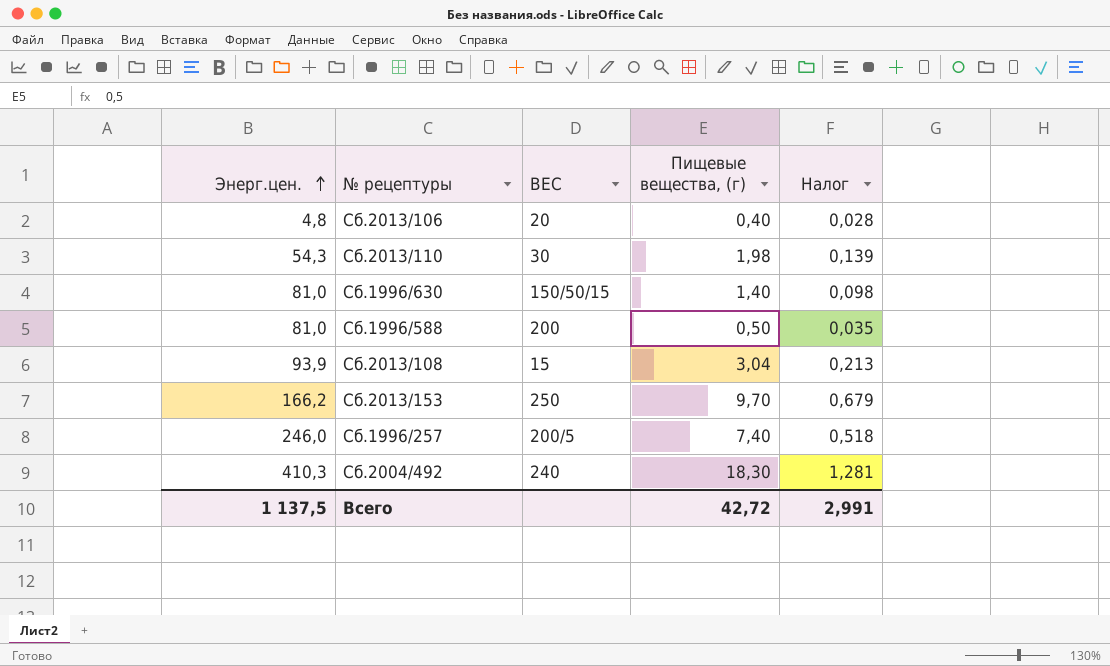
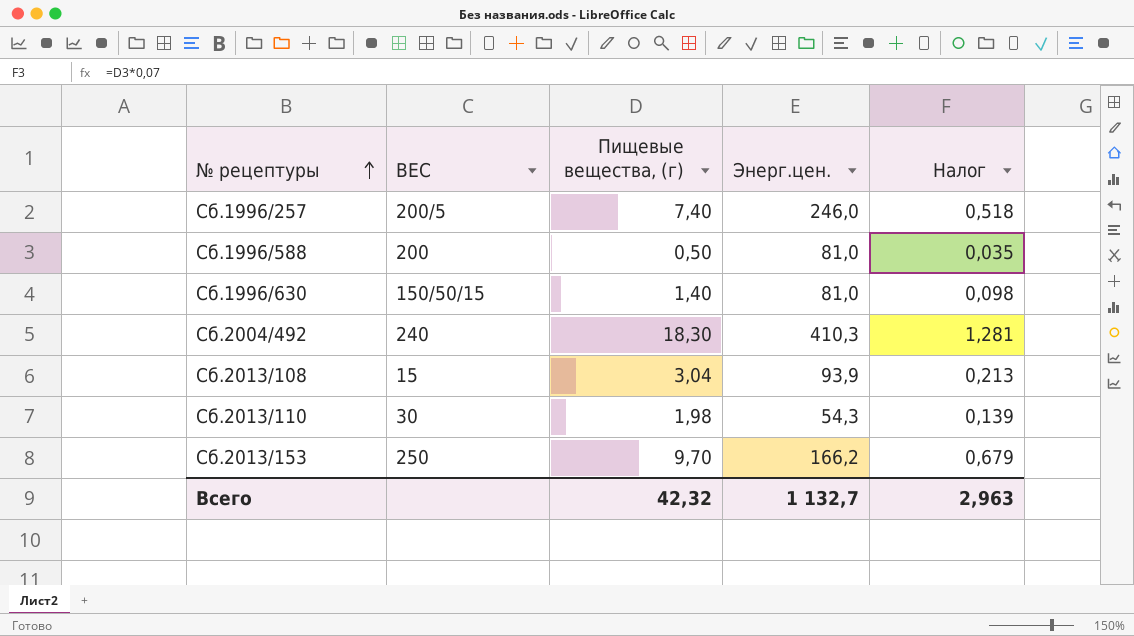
row order: Энерг.цен. ascending -> № рецептуры ascending
column Энерг.цен. | position: 1 -> 4
row Сб.2013/106: 4,8 | 20 | 0,40 | 0,028 -> none
Всего | Пищевые вещества, (г): 42,72 -> 42,32
Всего | Энерг.цен.: 1 137,5 -> 1 132,7
Всего | Налог: 2,991 -> 2,963

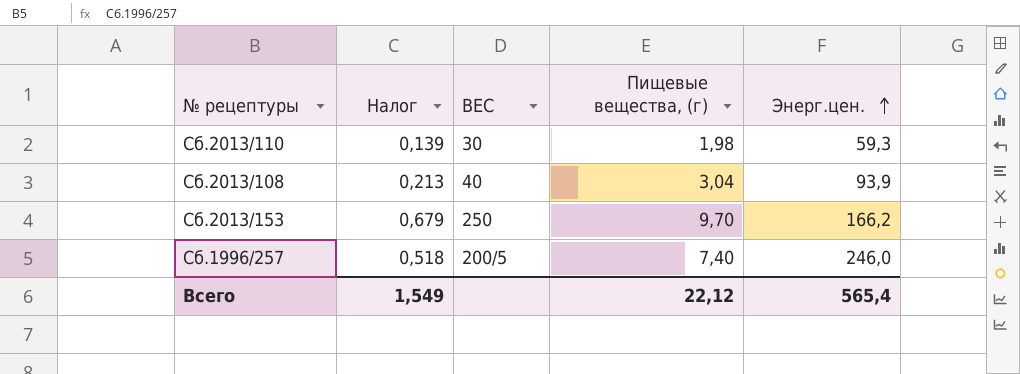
row order: № рецептуры ascending -> Энерг.цен. ascending
column Налог | position: 5 -> 2
row Сб.1996/588: 200 | 0,50 | 81,0 | 0,035 -> none
row Сб.1996/630: 150/50/15 | 1,40 | 81,0 | 0,098 -> none
row Сб.2004/492: 240 | 18,30 | 410,3 | 1,281 -> none
Сб.2013/110 | Энерг.цен.: 54,3 -> 59,3
Сб.2013/108 | ВЕС: 15 -> 40
Всего | Налог: 2,963 -> 1,549
Всего | Пищевые вещества, (г): 42,32 -> 22,12
Всего | Энерг.цен.: 1 132,7 -> 565,4

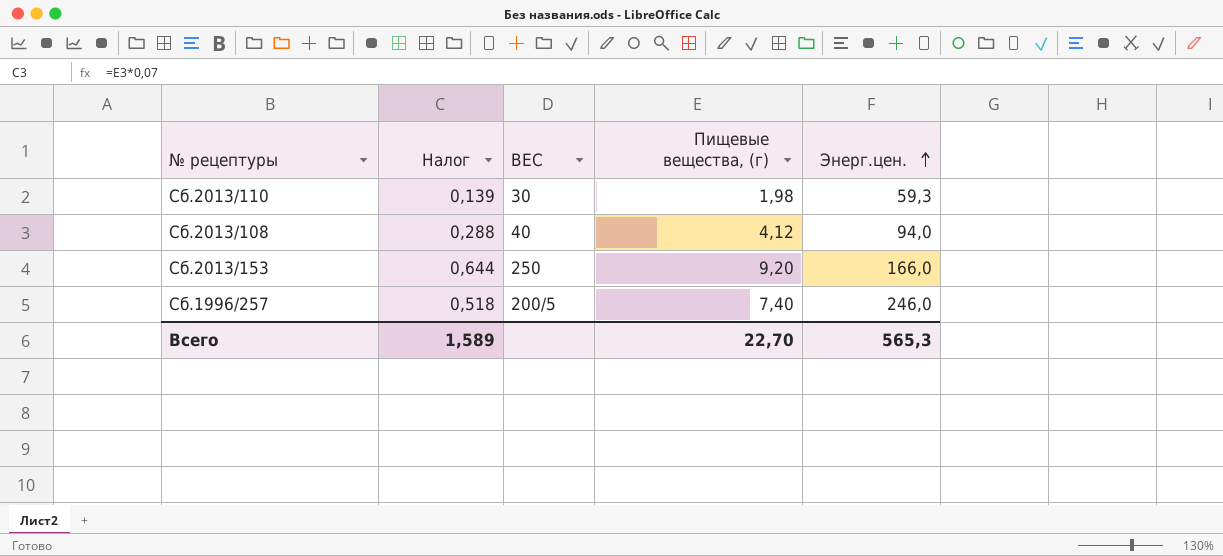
Сб.2013/108 | Налог: 0,213 -> 0,288
Сб.2013/108 | Пищевые вещества, (г): 3,04 -> 4,12
Сб.2013/108 | Энерг.цен.: 93,9 -> 94,0
Сб.2013/153 | Налог: 0,679 -> 0,644
Сб.2013/153 | Пищевые вещества, (г): 9,70 -> 9,20
Сб.2013/153 | Энерг.цен.: 166,2 -> 166,0
Всего | Налог: 1,549 -> 1,589
Всего | Пищевые вещества, (г): 22,12 -> 22,70
Всего | Энерг.цен.: 565,4 -> 565,3

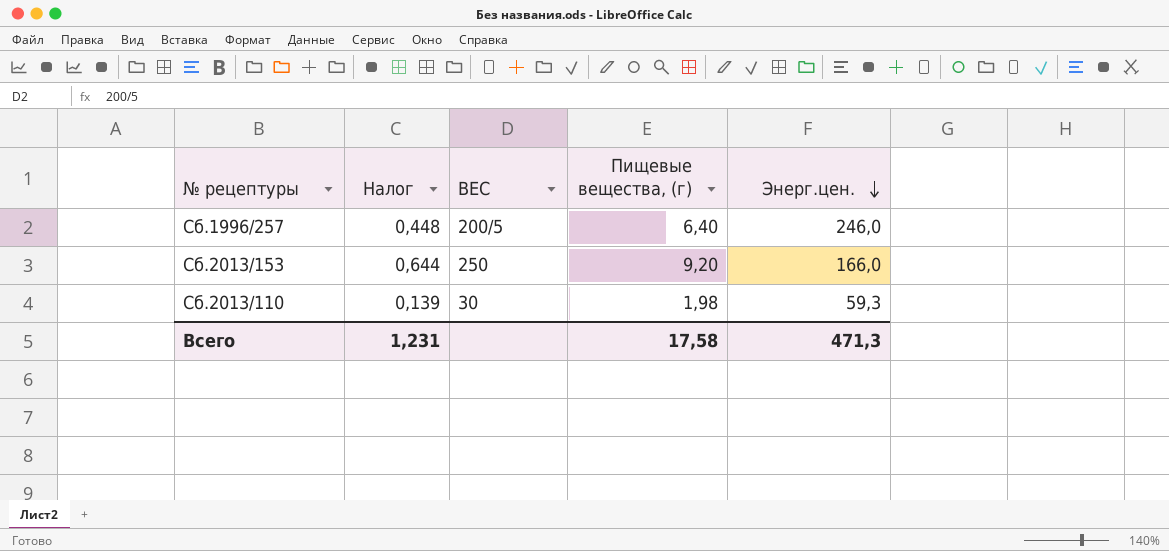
row order: Энерг.цен. ascending -> Энерг.цен. descending
row Сб.2013/108: 0,288 | 40 | 4,12 | 94,0 -> none
Сб.1996/257 | Налог: 0,518 -> 0,448
Сб.1996/257 | Пищевые вещества, (г): 7,40 -> 6,40
Всего | Налог: 1,589 -> 1,231
Всего | Пищевые вещества, (г): 22,70 -> 17,58
Всего | Энерг.цен.: 565,3 -> 471,3

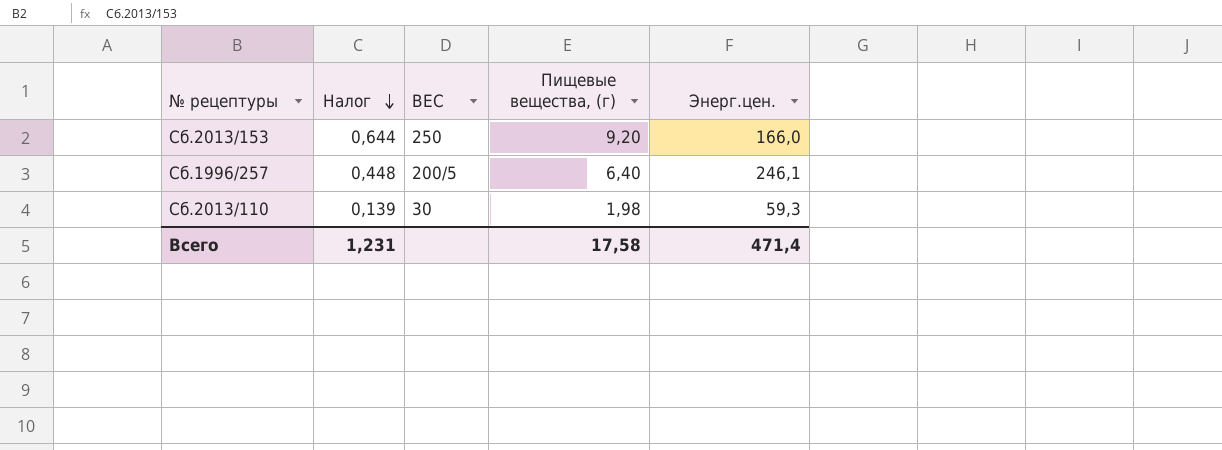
row order: Энерг.цен. descending -> Налог descending
Сб.1996/257 | Энерг.цен.: 246,0 -> 246,1
Всего | Энерг.цен.: 471,3 -> 471,4

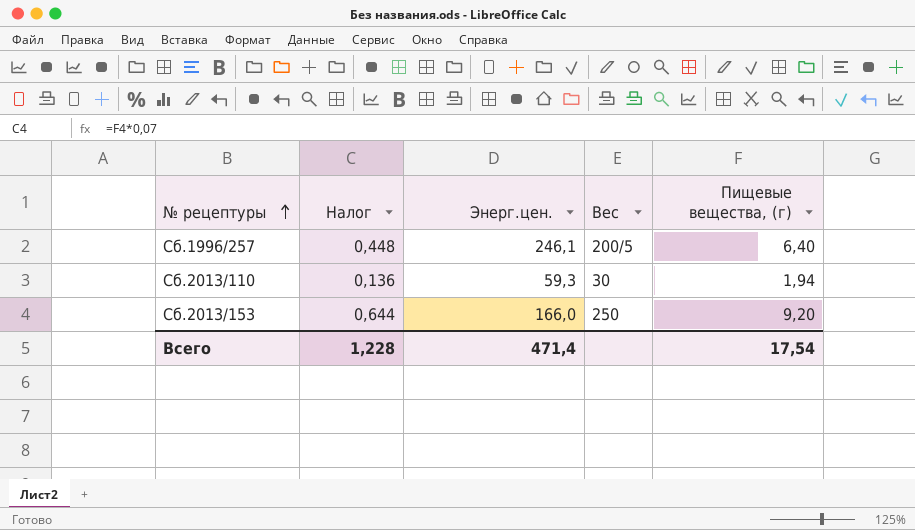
row order: Налог descending -> № рецептуры ascending
column Энерг.цен. | position: 5 -> 3
column name: ВЕС -> Вес
Сб.2013/110 | Налог: 0,139 -> 0,136
Сб.2013/110 | Пищевые вещества, (г): 1,98 -> 1,94
Всего | Налог: 1,231 -> 1,228
Всего | Пищевые вещества, (г): 17,58 -> 17,54

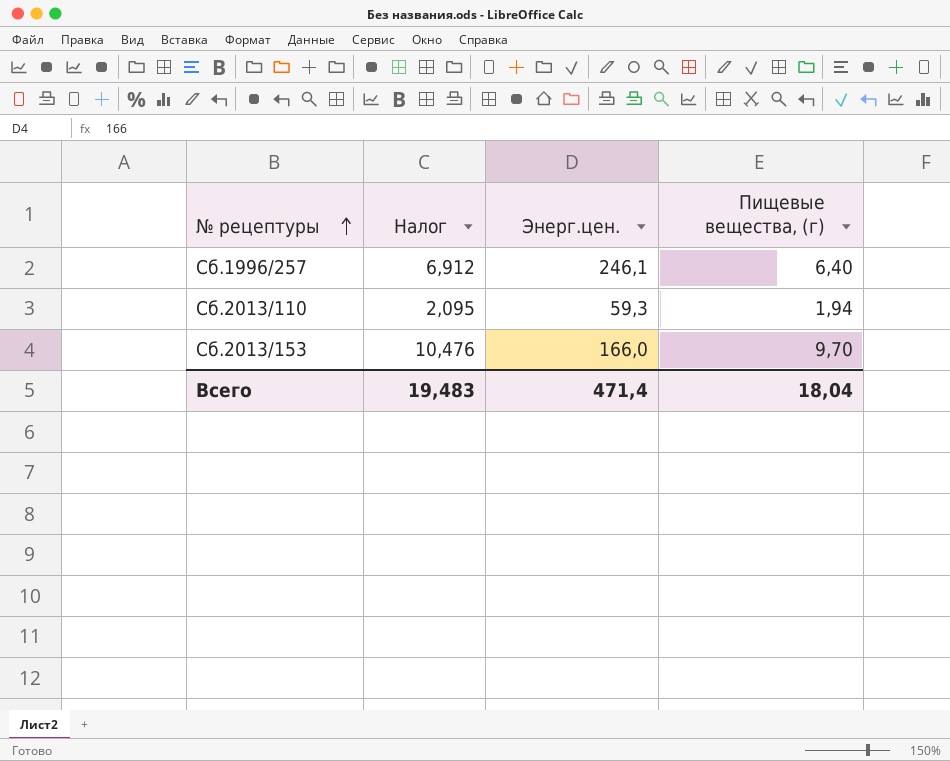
column Вес | position: 4 -> none
column Налог | formula: [Пищевые вещества, (г)] * 0,07 -> [Пищевые вещества, (г)] * 1,08
Сб.2013/153 | Пищевые вещества, (г): 9,20 -> 9,70
Всего | Налог: 1,228 -> 19,483
Всего | Пищевые вещества, (г): 17,54 -> 18,04

